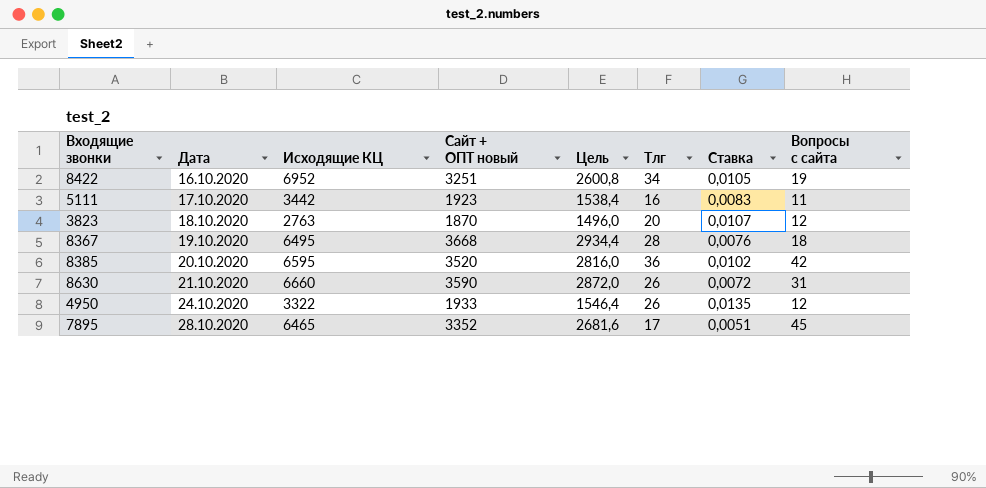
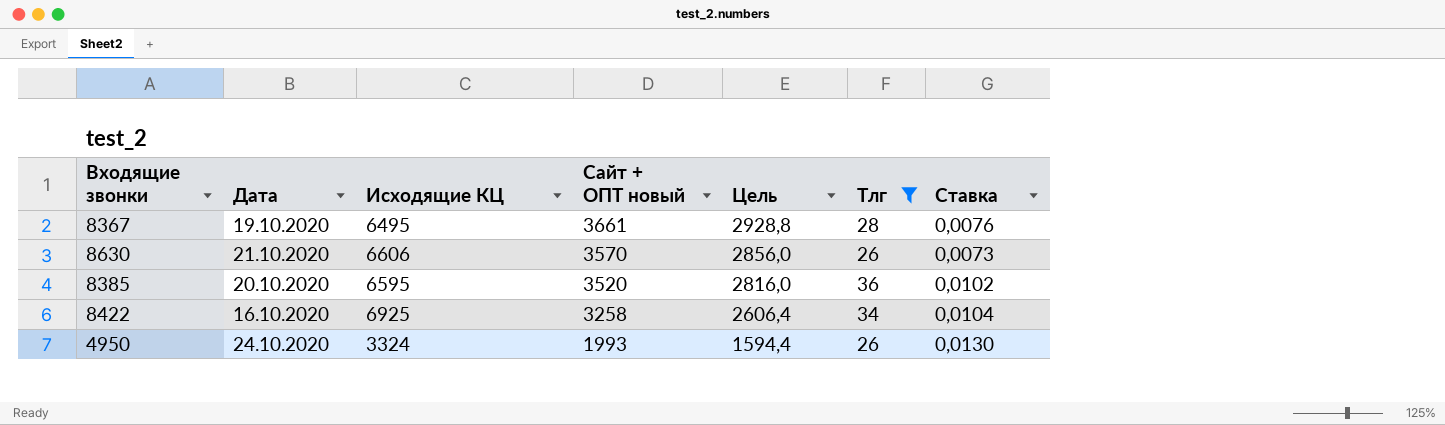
filter: none -> Тлг >= 26
row order: Дата ascending -> Сайт + ОПТ новый descending
column Вопросы с сайта | position: 8 -> none
8367 | Сайт + ОПТ новый: 3668 -> 3661
8367 | Цель: 2934,4 -> 2928,8
8630 | Исходящие КЦ: 6660 -> 6606
8630 | Сайт + ОПТ новый: 3590 -> 3570
8630 | Цель: 2872,0 -> 2856,0
8630 | Ставка: 0,0072 -> 0,0073
8422 | Исходящие КЦ: 6952 -> 6925
8422 | Сайт + ОПТ новый: 3251 -> 3258
8422 | Цель: 2600,8 -> 2606,4
8422 | Ставка: 0,0105 -> 0,0104
4950 | Исходящие КЦ: 3322 -> 3324
4950 | Сайт + ОПТ новый: 1933 -> 1993
4950 | Цель: 1546,4 -> 1594,4
4950 | Ставка: 0,0135 -> 0,0130

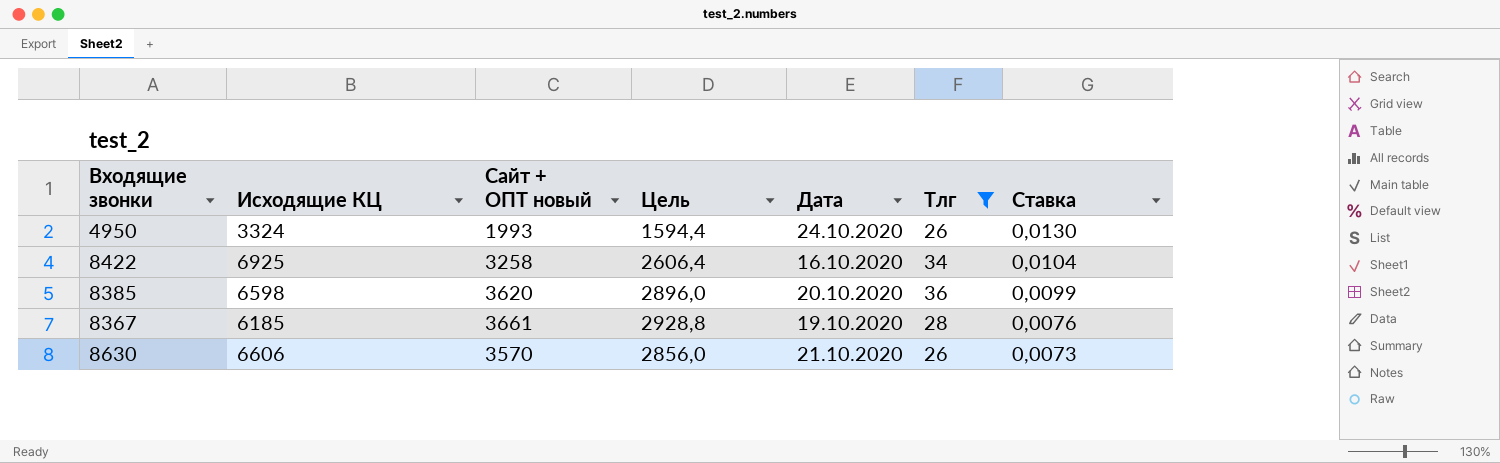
row order: Сайт + ОПТ новый descending -> Ставка descending
column Дата | position: 2 -> 5
8385 | Исходящие КЦ: 6595 -> 6598
8385 | Сайт + ОПТ новый: 3520 -> 3620
8385 | Цель: 2816,0 -> 2896,0
8385 | Ставка: 0,0102 -> 0,0099
8367 | Исходящие КЦ: 6495 -> 6185

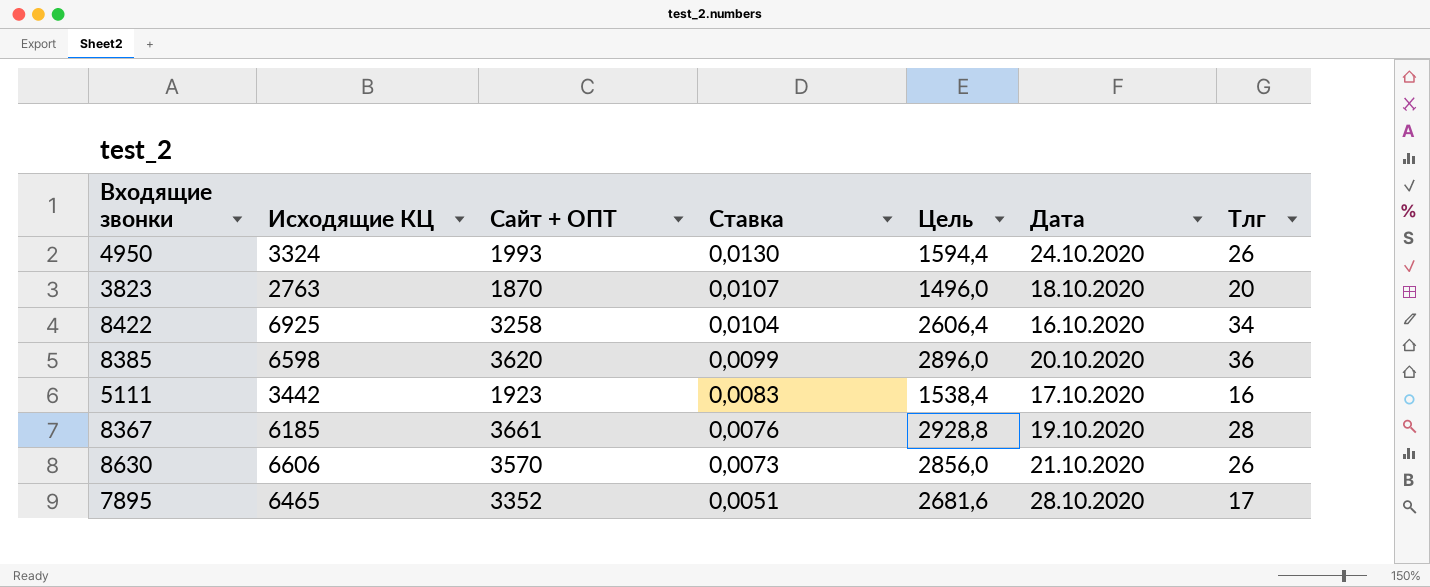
filter: Тлг >= 26 -> none
column name: Сайт + ОПТ новый -> Сайт + ОПТ
column Ставка | position: 7 -> 4

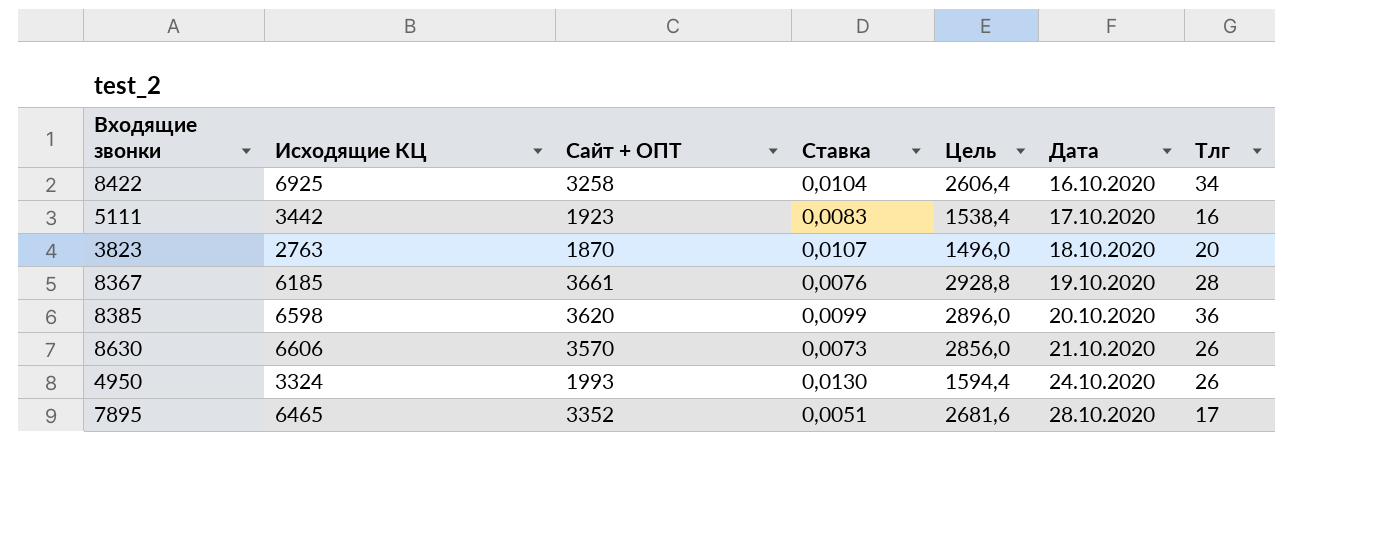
row order: Ставка descending -> Дата ascending

